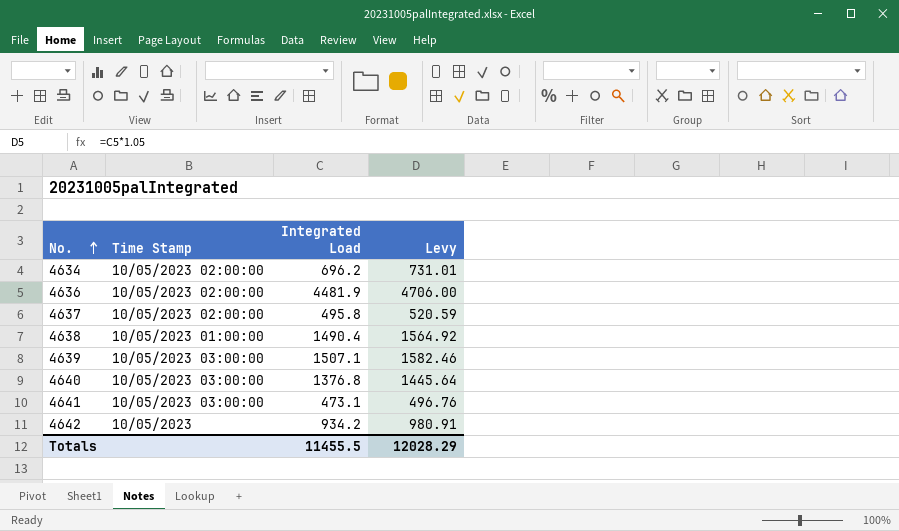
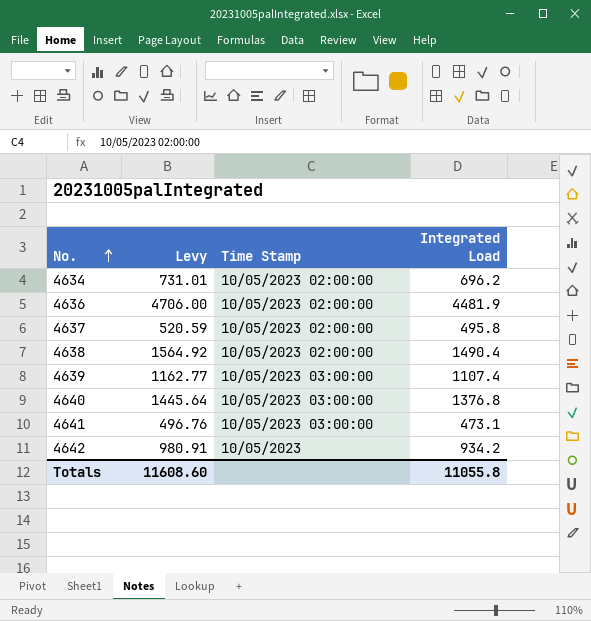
column Levy | position: 4 -> 2
4638 | Time Stamp: 10/05/2023 01:00:00 -> 10/05/2023 02:00:00
4639 | Levy: 1582.46 -> 1162.77
4639 | Integrated Load: 1507.1 -> 1107.4
Totals | Levy: 12028.29 -> 11608.60
Totals | Integrated Load: 11455.5 -> 11055.8

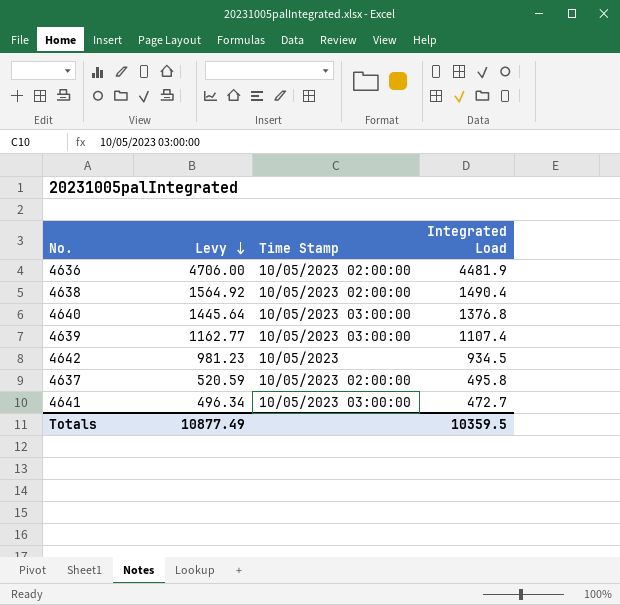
row order: No. ascending -> Levy descending
row 4634: 731.01 | 10/05/2023 02:00:00 | 696.2 -> none
4642 | Levy: 980.91 -> 981.23
4642 | Integrated Load: 934.2 -> 934.5
4641 | Levy: 496.76 -> 496.34
4641 | Integrated Load: 473.1 -> 472.7
Totals | Levy: 11608.60 -> 10877.49
Totals | Integrated Load: 11055.8 -> 10359.5

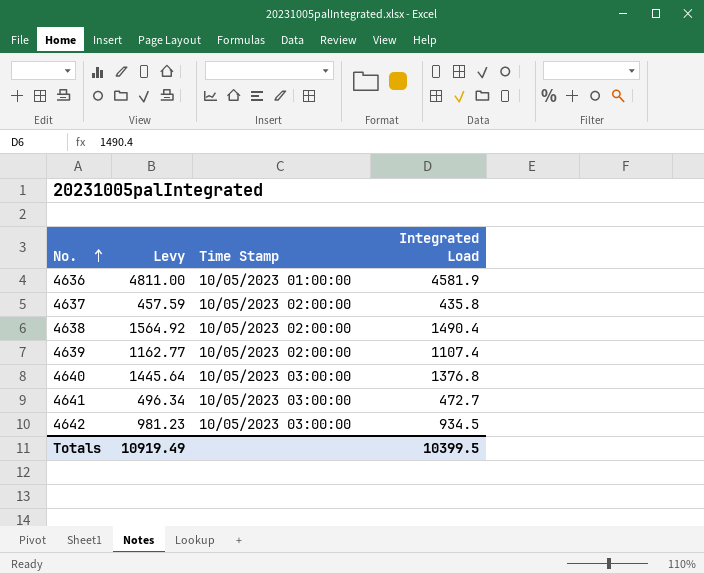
row order: Levy descending -> No. ascending
4636 | Levy: 4706.00 -> 4811.00
4636 | Time Stamp: 10/05/2023 02:00:00 -> 10/05/2023 01:00:00
4636 | Integrated Load: 4481.9 -> 4581.9
4637 | Levy: 520.59 -> 457.59
4637 | Integrated Load: 495.8 -> 435.8
4639 | Time Stamp: 10/05/2023 03:00:00 -> 10/05/2023 02:00:00
4642 | Time Stamp: 10/05/2023 -> 10/05/2023 03:00:00
Totals | Levy: 10877.49 -> 10919.49
Totals | Integrated Load: 10359.5 -> 10399.5

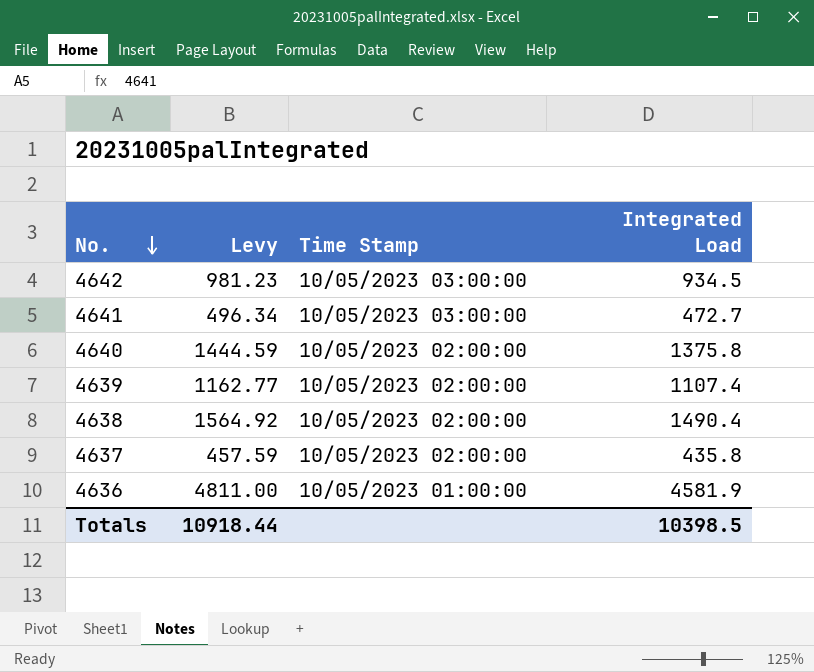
row order: No. ascending -> No. descending
4640 | Levy: 1445.64 -> 1444.59
4640 | Time Stamp: 10/05/2023 03:00:00 -> 10/05/2023 02:00:00
4640 | Integrated Load: 1376.8 -> 1375.8
Totals | Levy: 10919.49 -> 10918.44
Totals | Integrated Load: 10399.5 -> 10398.5

